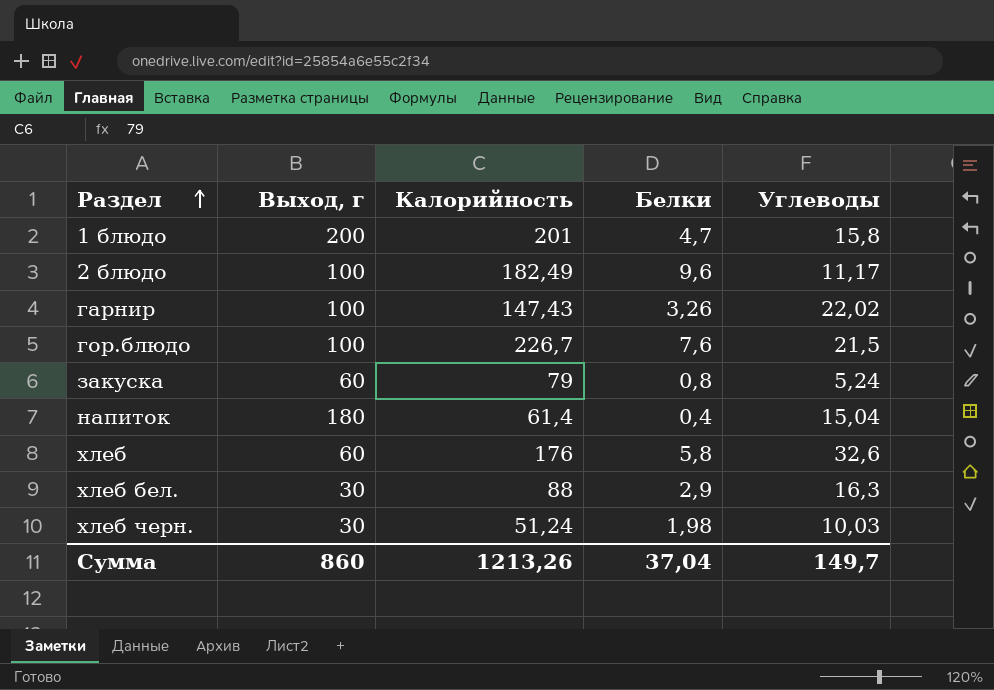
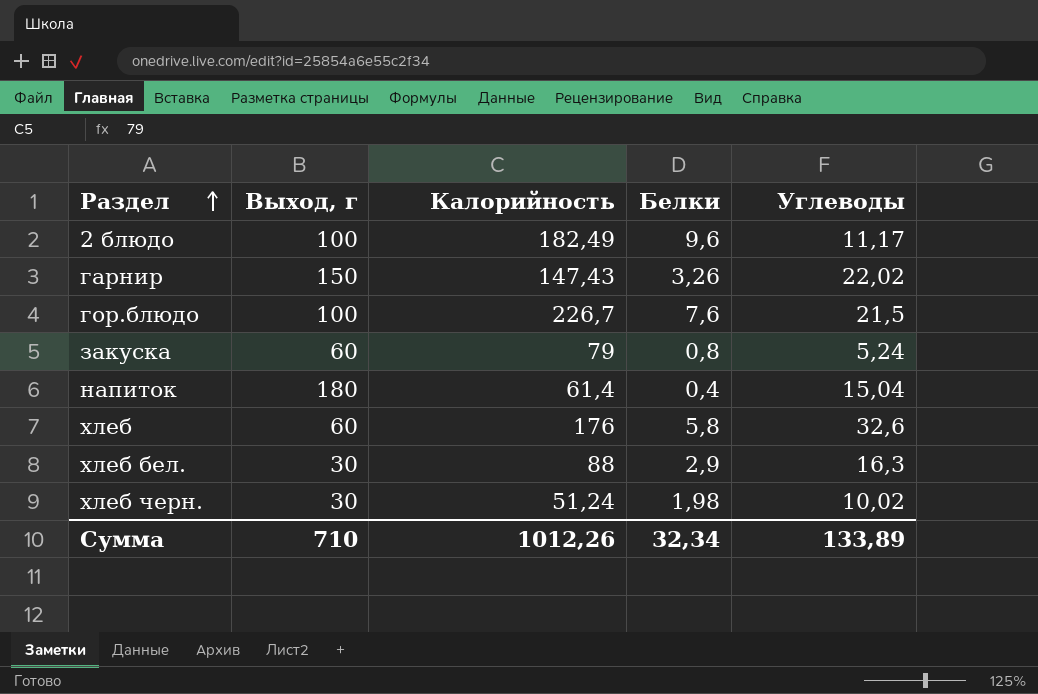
row 1 блюдо: 200 | 201 | 4,7 | 15,8 -> none
гарнир | Выход, г: 100 -> 150
хлеб черн. | Углеводы: 10,03 -> 10,02
Сумма | Выход, г: 860 -> 710
Сумма | Калорийность: 1213,26 -> 1012,26
Сумма | Белки: 37,04 -> 32,34
Сумма | Углеводы: 149,7 -> 133,89

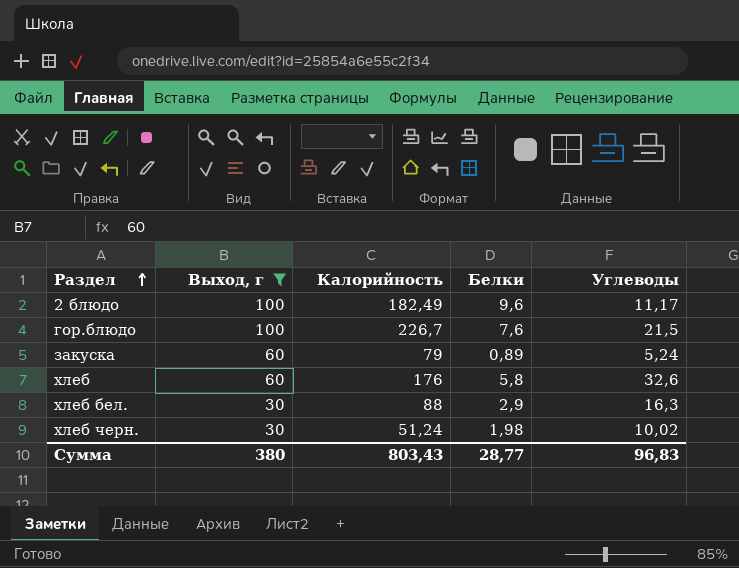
filter: none -> Выход, г <= 100
закуска | Белки: 0,8 -> 0,89
Сумма | Выход, г: 710 -> 380
Сумма | Калорийность: 1012,26 -> 803,43
Сумма | Белки: 32,34 -> 28,77
Сумма | Углеводы: 133,89 -> 96,83

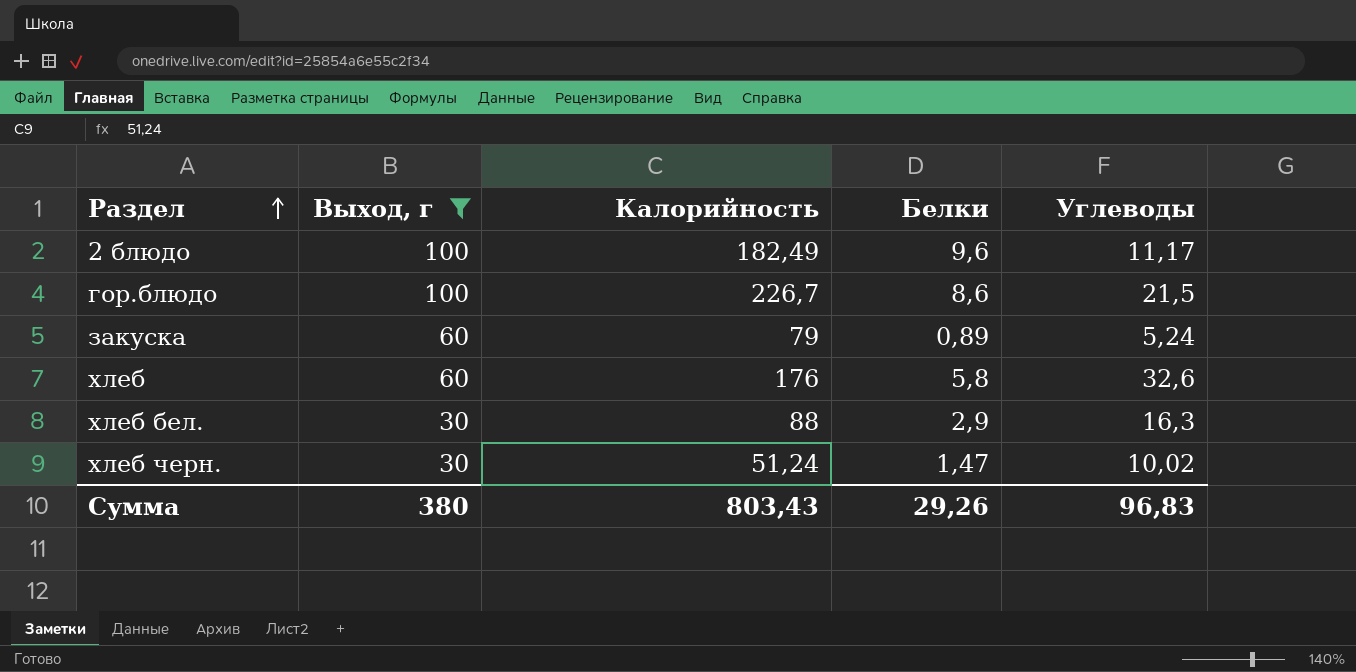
гор.блюдо | Белки: 7,6 -> 8,6
хлеб черн. | Белки: 1,98 -> 1,47
Сумма | Белки: 28,77 -> 29,26

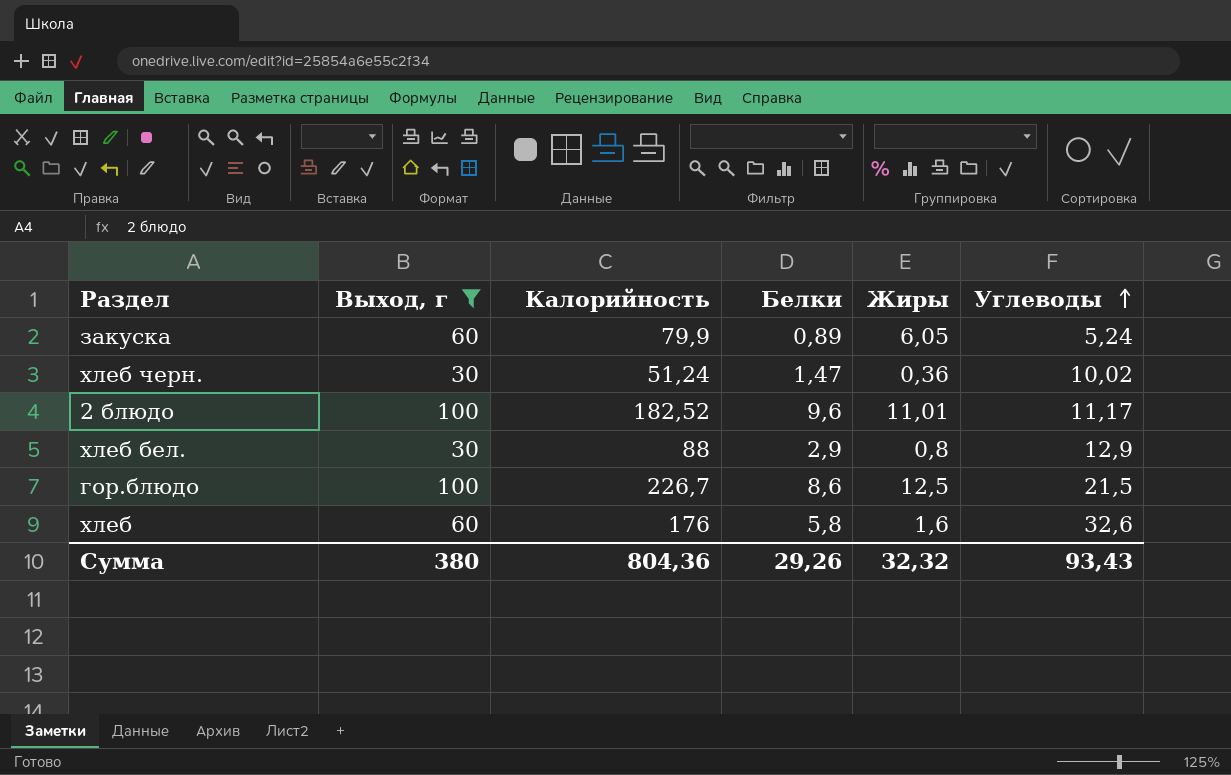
row order: Раздел ascending -> Углеводы ascending
column Жиры | position: none -> 5
закуска | Калорийность: 79 -> 79,9
2 блюдо | Калорийность: 182,49 -> 182,52
хлеб бел. | Углеводы: 16,3 -> 12,9
Сумма | Калорийность: 803,43 -> 804,36
Сумма | Углеводы: 96,83 -> 93,43

